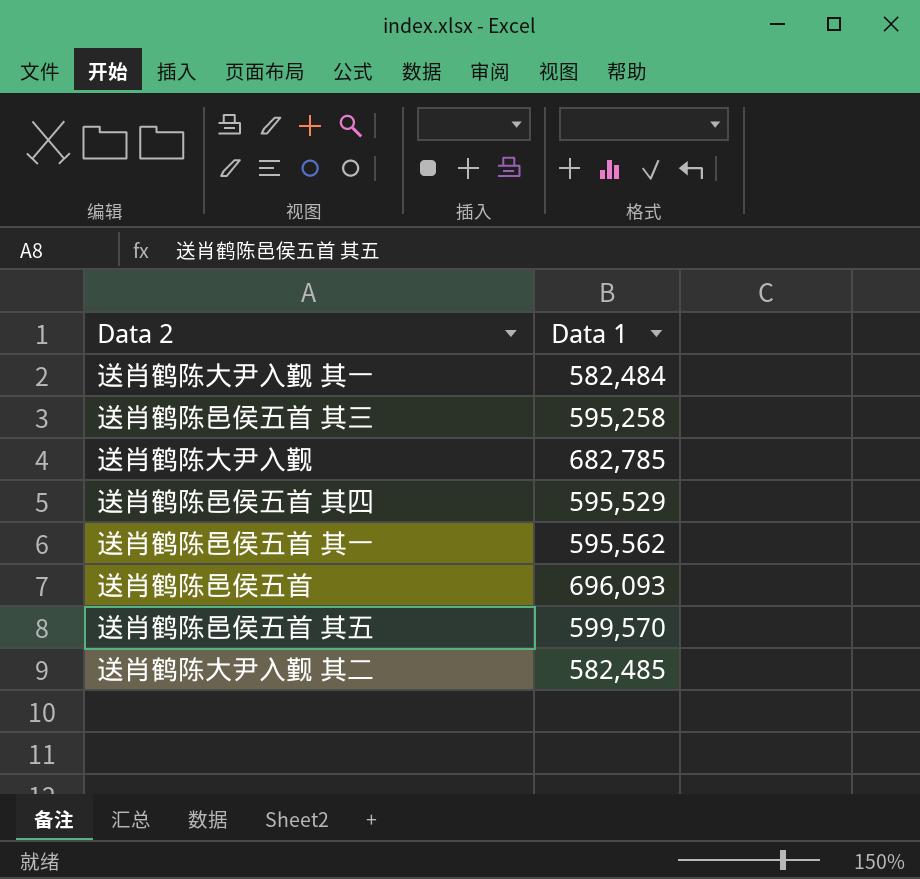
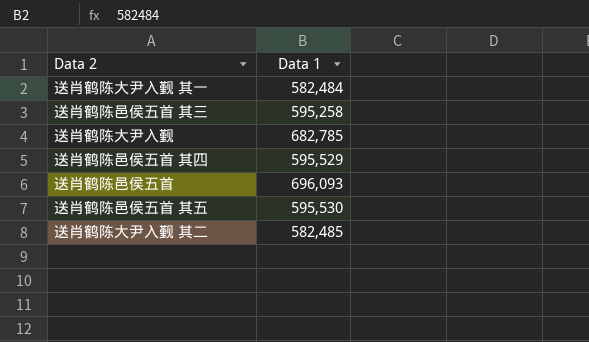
row 送肖鹤陈邑侯五首 其一: 595,562 -> none
送肖鹤陈邑侯五首 其五 | Data 1: 599,570 -> 595,530

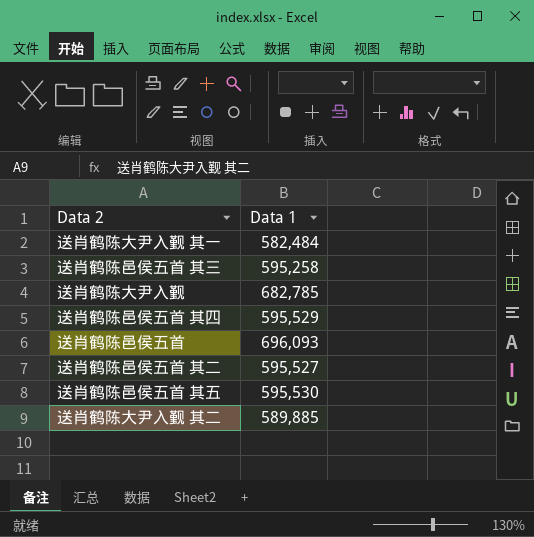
row 送肖鹤陈邑侯五首 其二: none -> 595,527
送肖鹤陈大尹入觐 其二 | Data 1: 582,485 -> 589,885

